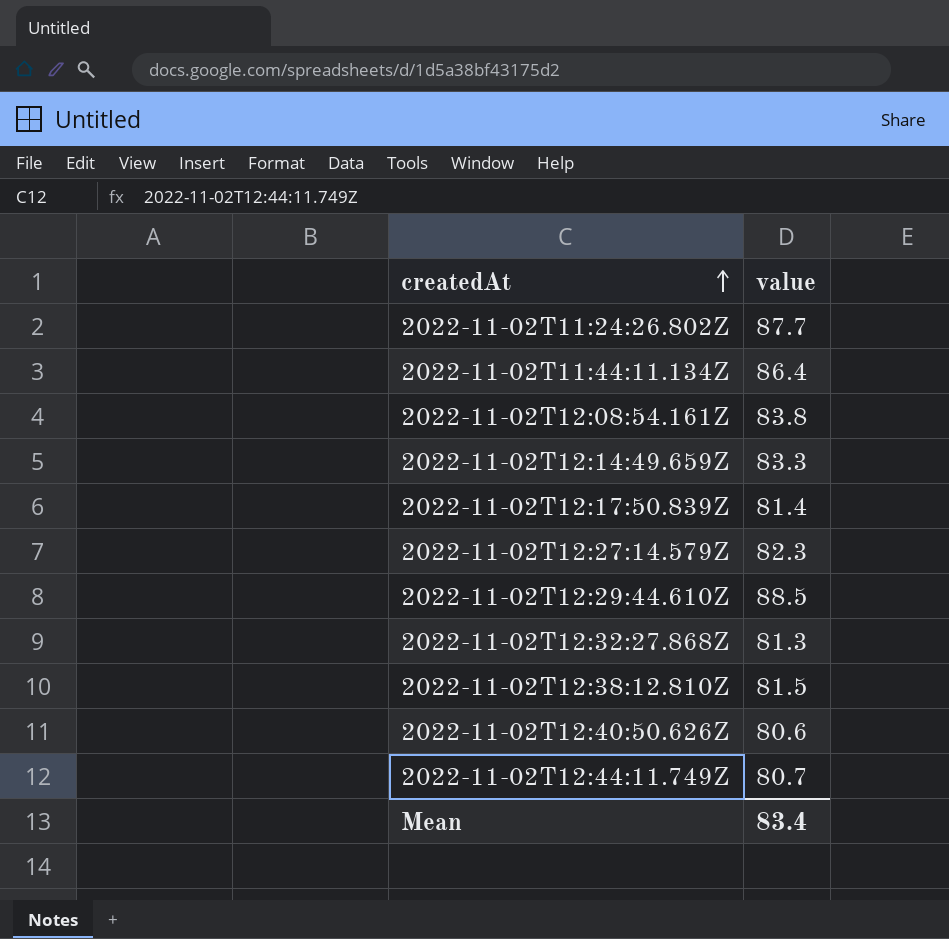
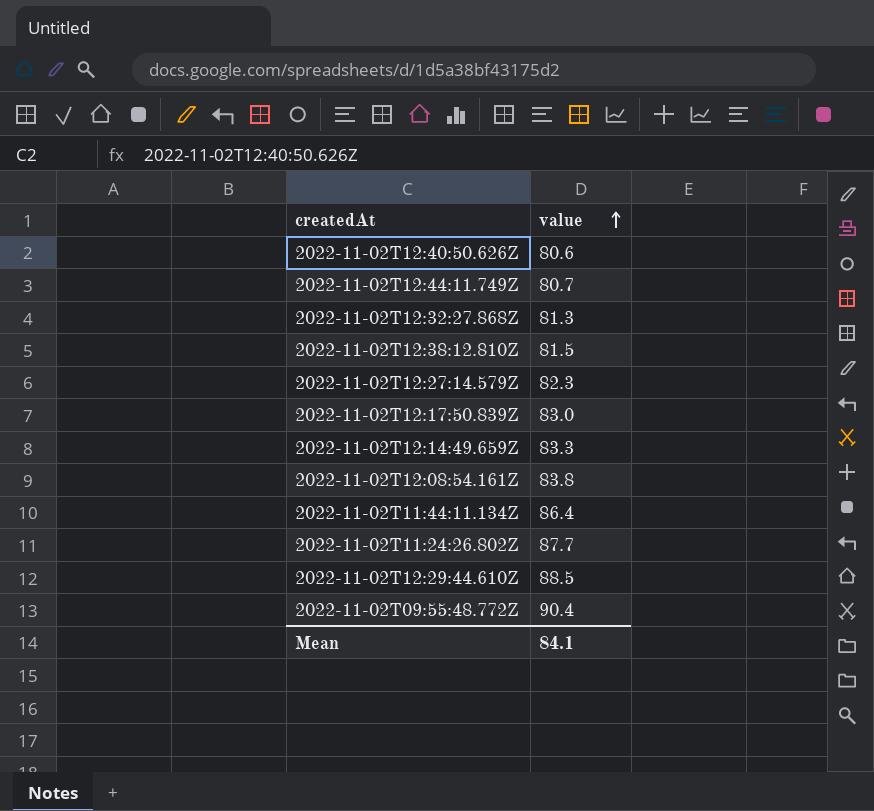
row order: createdAt ascending -> value ascending
2022-11-02T12:17:50.839Z | value: 81.4 -> 83.0
row 2022-11-02T09:55:48.772Z: none -> 90.4
Mean | value: 83.4 -> 84.1

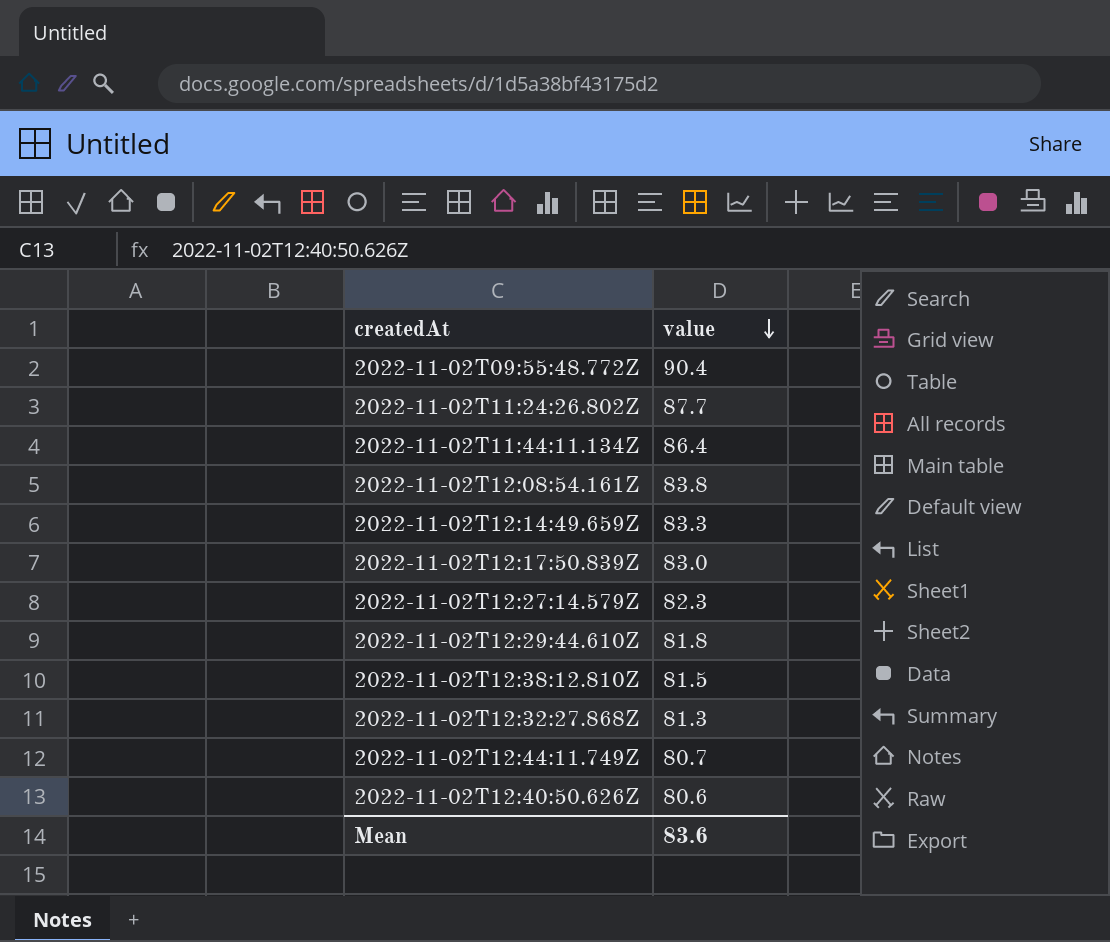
row order: value ascending -> value descending
2022-11-02T12:29:44.610Z | value: 88.5 -> 81.8
Mean | value: 84.1 -> 83.6

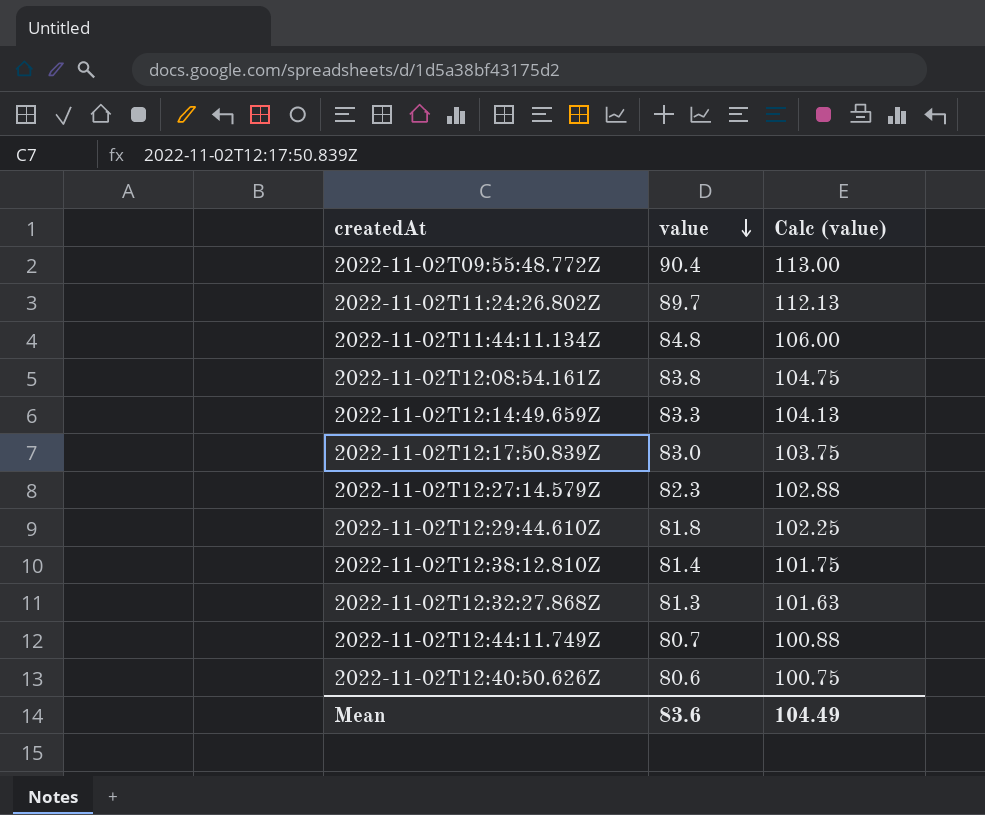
column Calc (value) | formula: none -> [value] * 1.25
2022-11-02T11:24:26.802Z | value: 87.7 -> 89.7
2022-11-02T11:44:11.134Z | value: 86.4 -> 84.8
2022-11-02T12:38:12.810Z | value: 81.5 -> 81.4

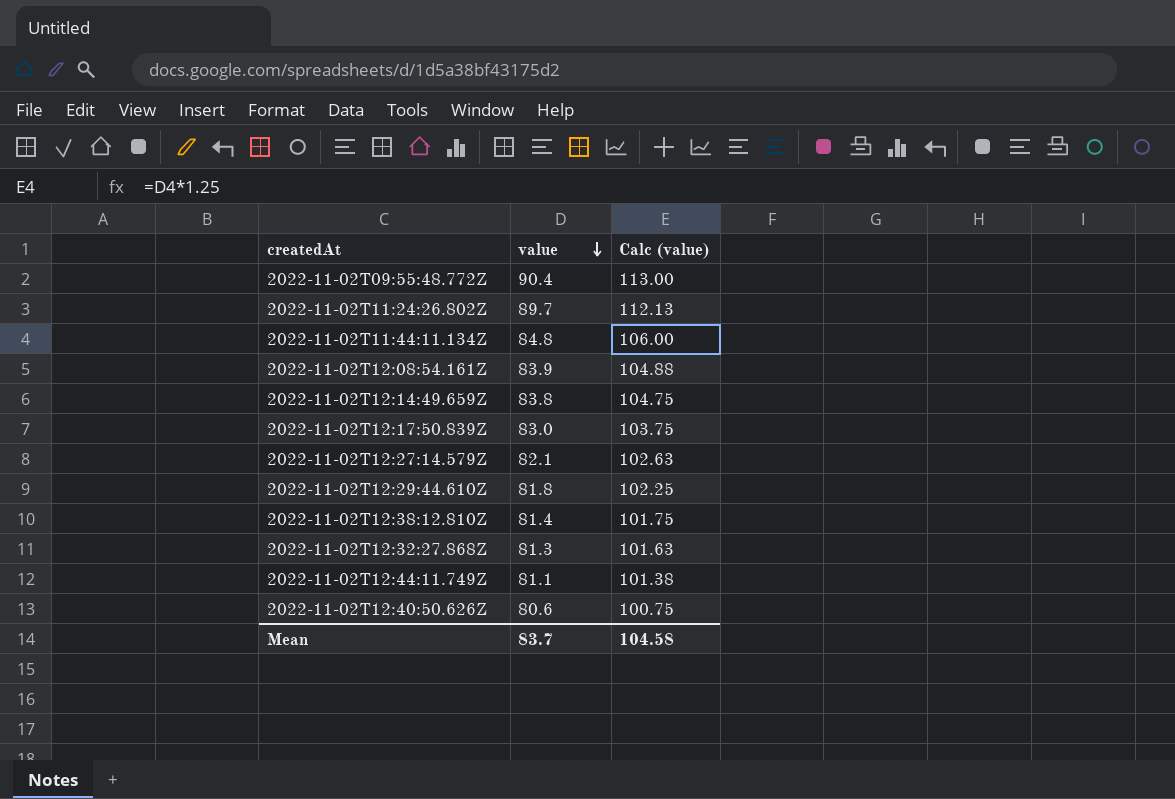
2022-11-02T12:08:54.161Z | value: 83.8 -> 83.9
2022-11-02T12:08:54.161Z | Calc (value): 104.75 -> 104.88
2022-11-02T12:14:49.659Z | value: 83.3 -> 83.8
2022-11-02T12:14:49.659Z | Calc (value): 104.13 -> 104.75
2022-11-02T12:27:14.579Z | value: 82.3 -> 82.1
2022-11-02T12:27:14.579Z | Calc (value): 102.88 -> 102.63
2022-11-02T12:44:11.749Z | value: 80.7 -> 81.1
2022-11-02T12:44:11.749Z | Calc (value): 100.88 -> 101.38
Mean | value: 83.6 -> 83.7
Mean | Calc (value): 104.49 -> 104.58

